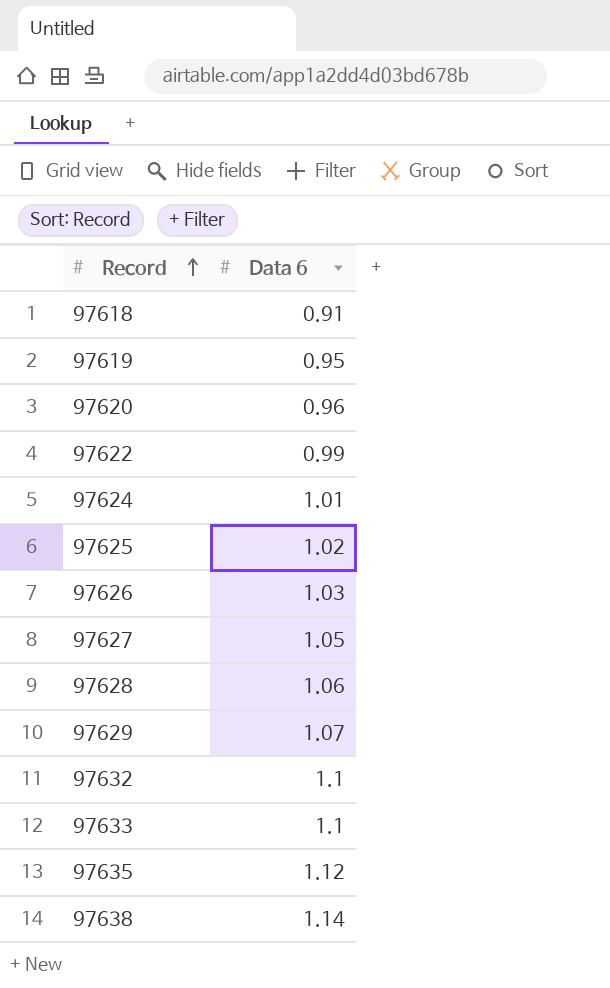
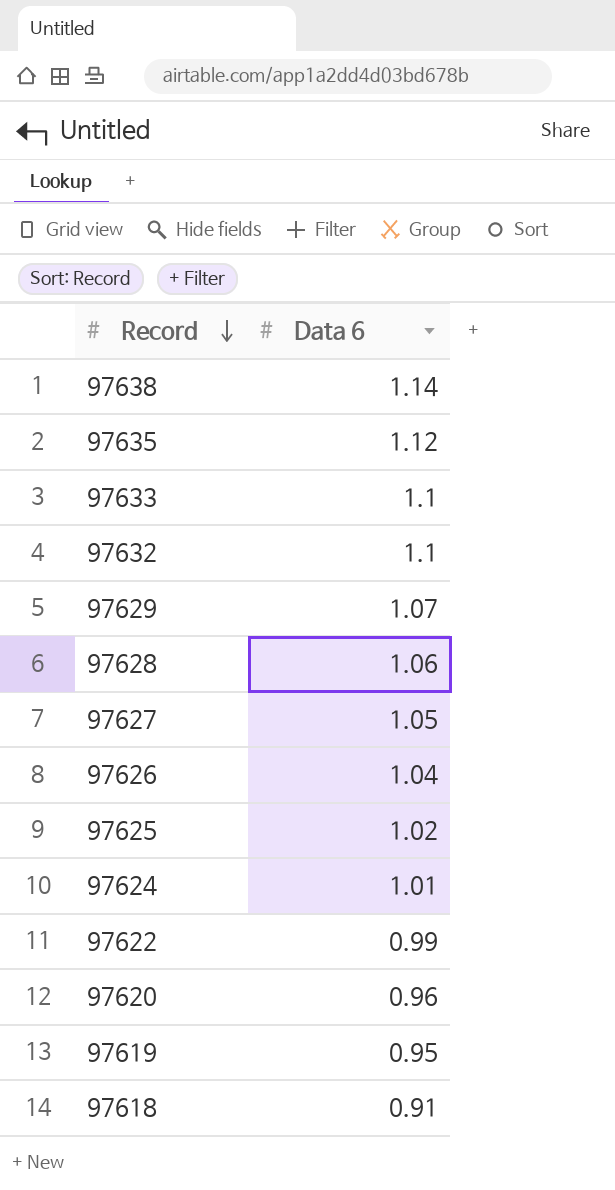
row order: Record ascending -> Record descending
97626 | Data 6: 1.03 -> 1.04

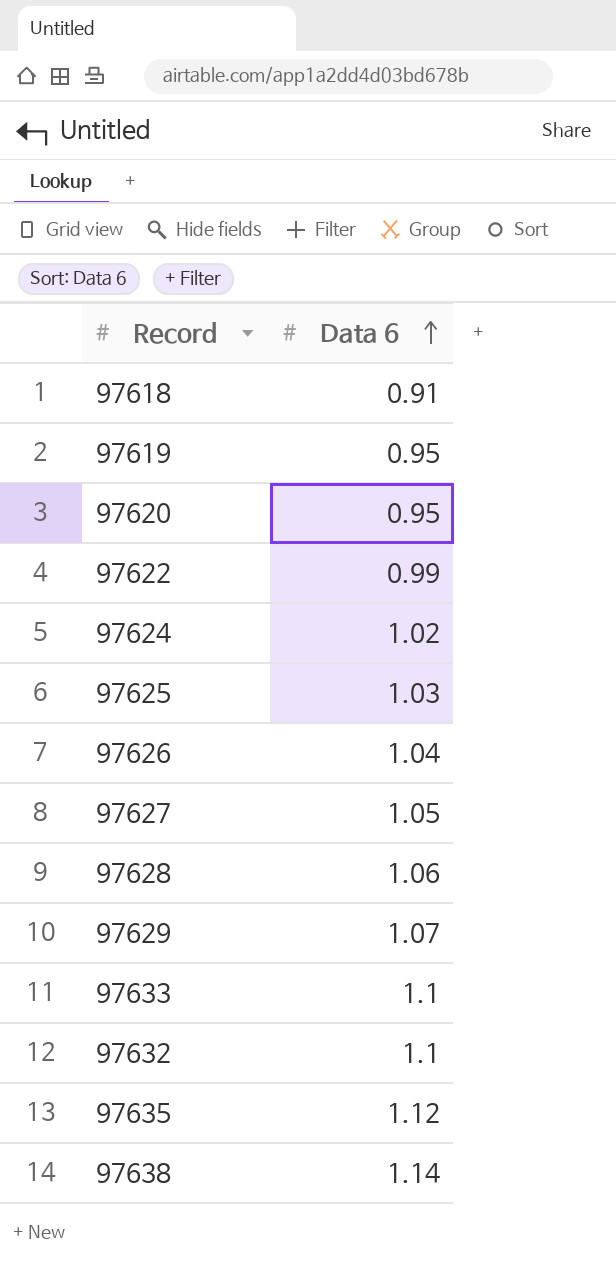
row order: Record descending -> Data 6 ascending
97620 | Data 6: 0.96 -> 0.95
97624 | Data 6: 1.01 -> 1.02
97625 | Data 6: 1.02 -> 1.03

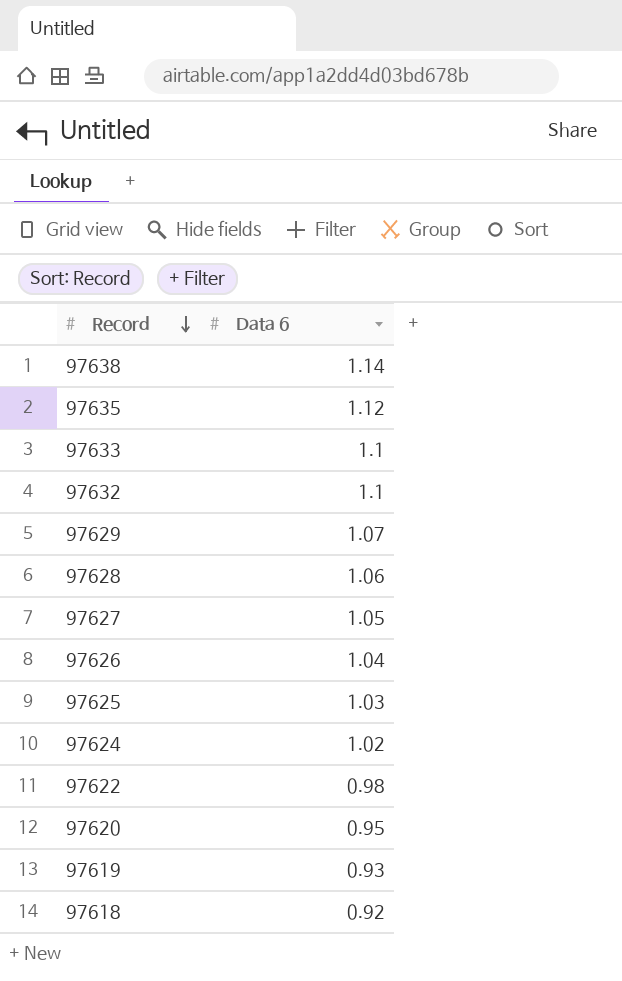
row order: Data 6 ascending -> Record descending
97622 | Data 6: 0.99 -> 0.98
97619 | Data 6: 0.95 -> 0.93
97618 | Data 6: 0.91 -> 0.92

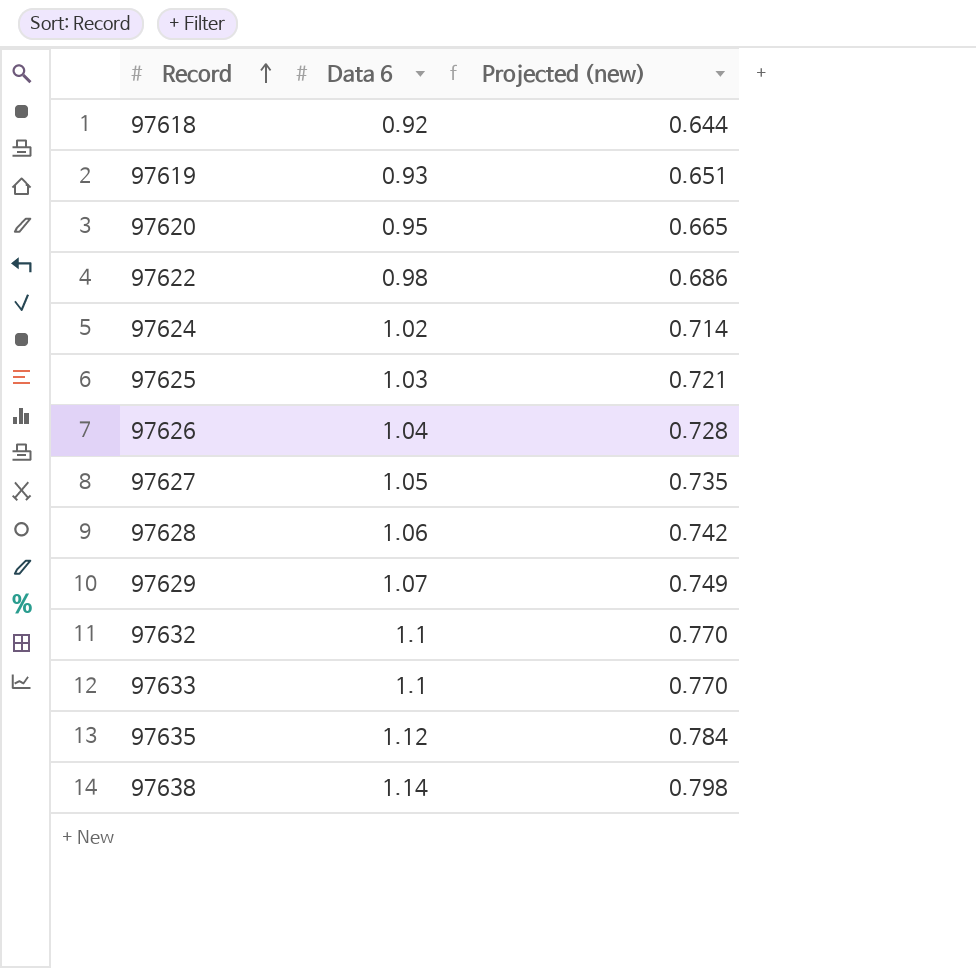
row order: Record descending -> Record ascending
column Projected (new) | formula: none -> [Data 6] * 0.7

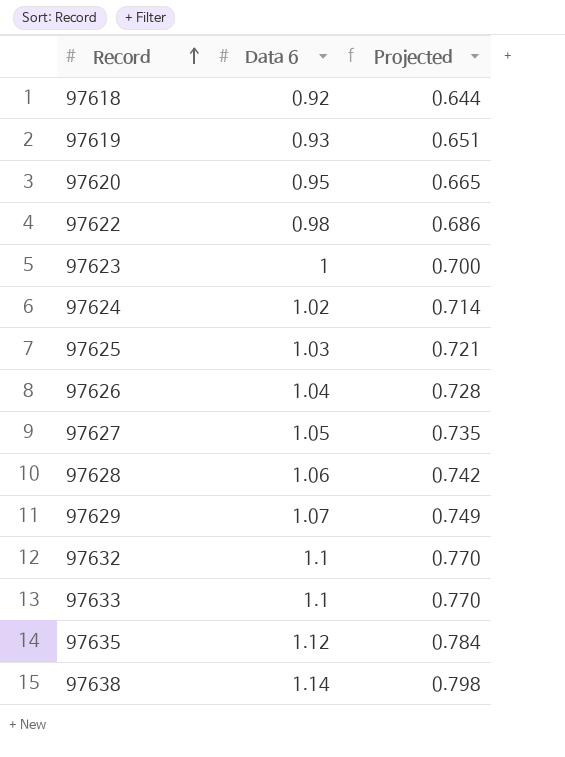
column name: Projected (new) -> Projected
row 97623: none -> 1 | 0.700

